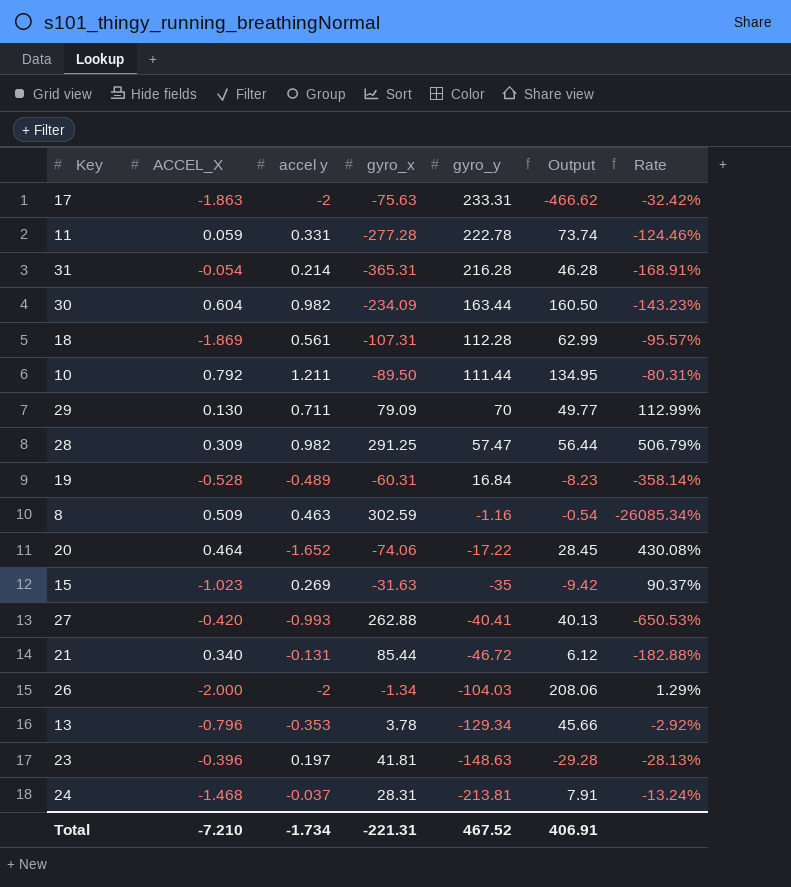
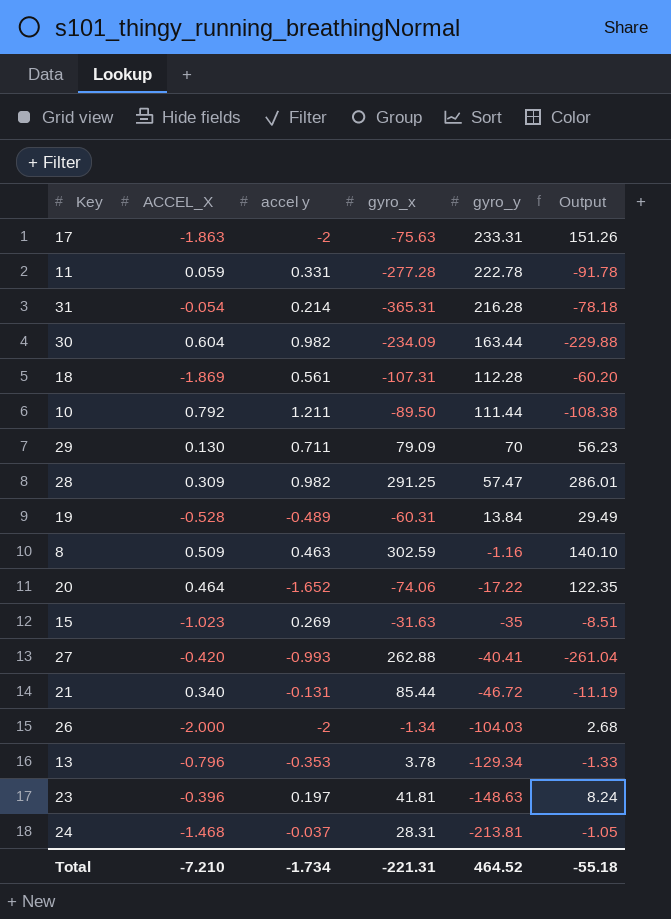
column Rate | formula: [gyro_x] / [gyro_y] -> none
column Output | formula: [accel y] * [gyro_y] -> [accel y] * [gyro_x]
19 | gyro_y: 16.84 -> 13.84
Total | gyro_y: 467.52 -> 464.52
Total | Output: 406.91 -> -55.18

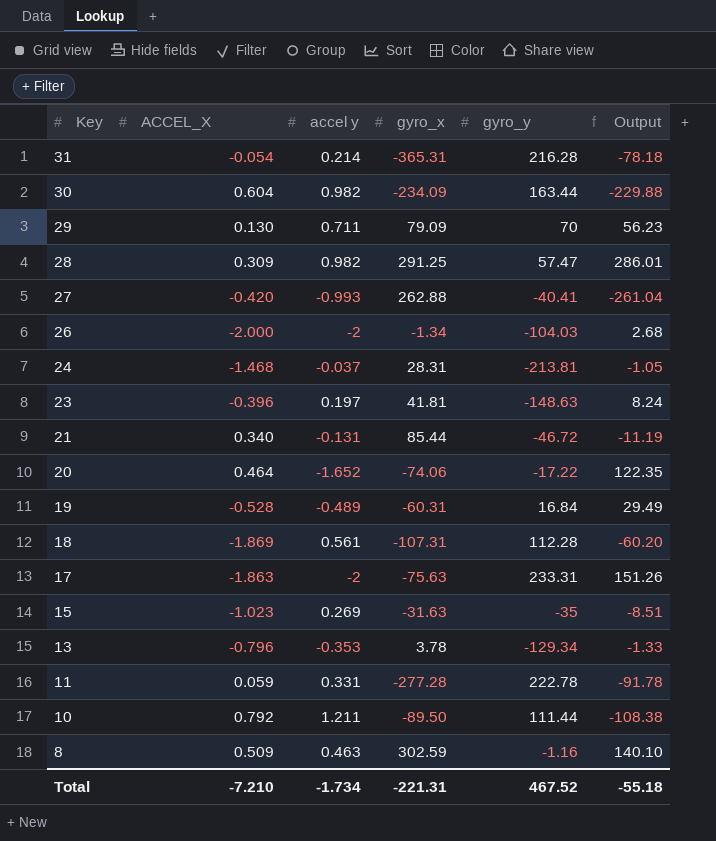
row order: gyro_y descending -> Key descending
19 | gyro_y: 13.84 -> 16.84
Total | gyro_y: 464.52 -> 467.52

